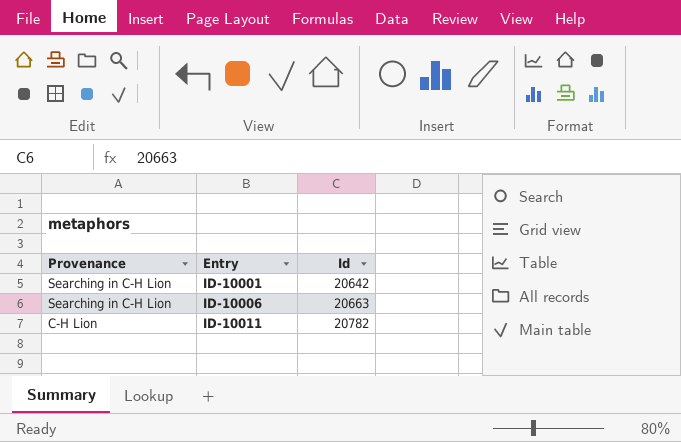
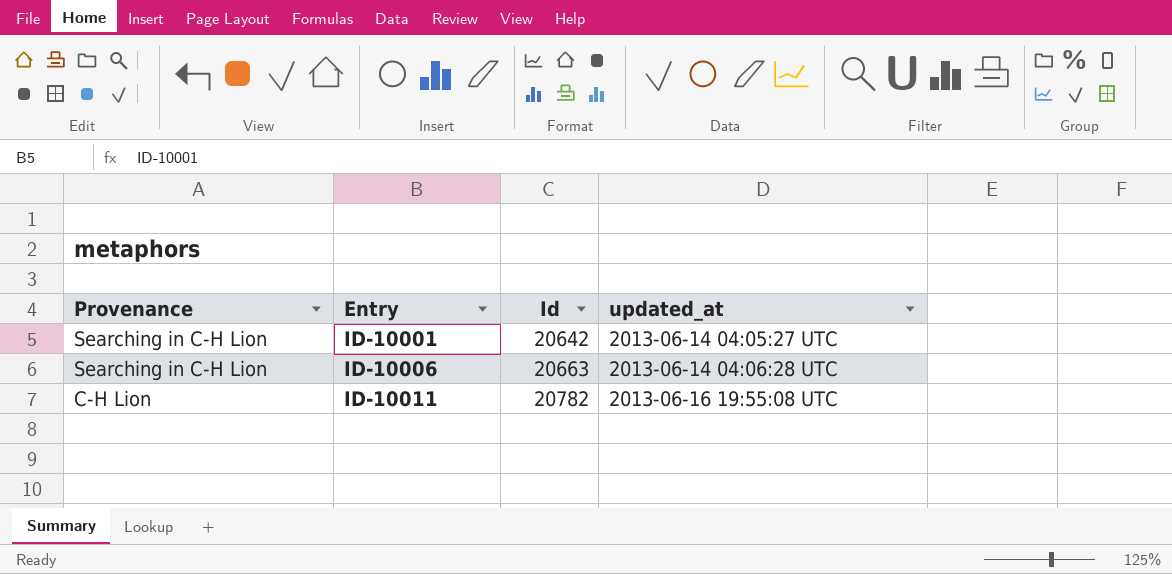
column updated_at | position: none -> 4

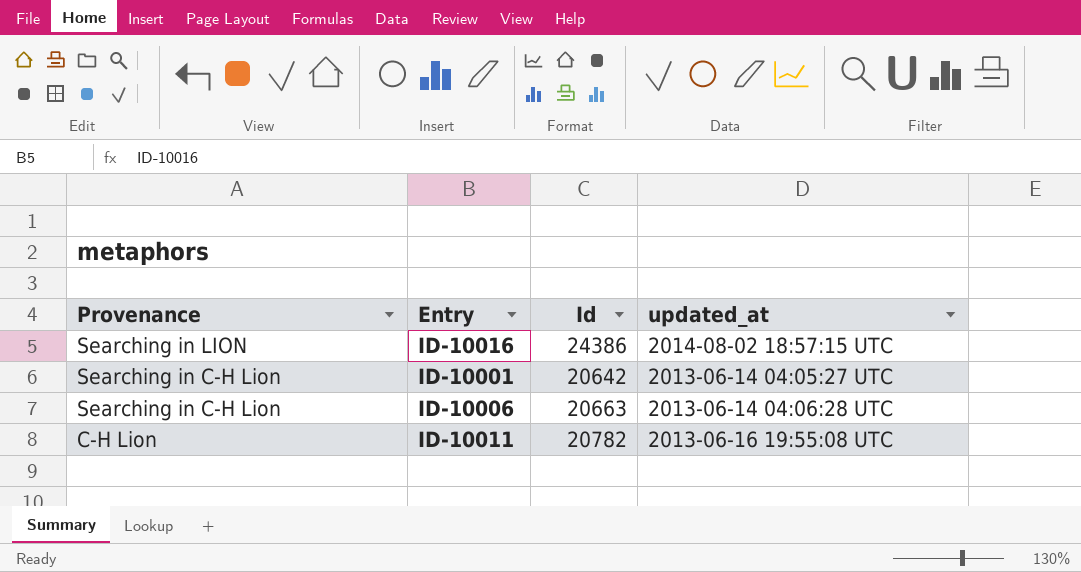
row ID-10016: none -> Searching in LION | 24386 | 2014-08-02 18:57:15 UTC

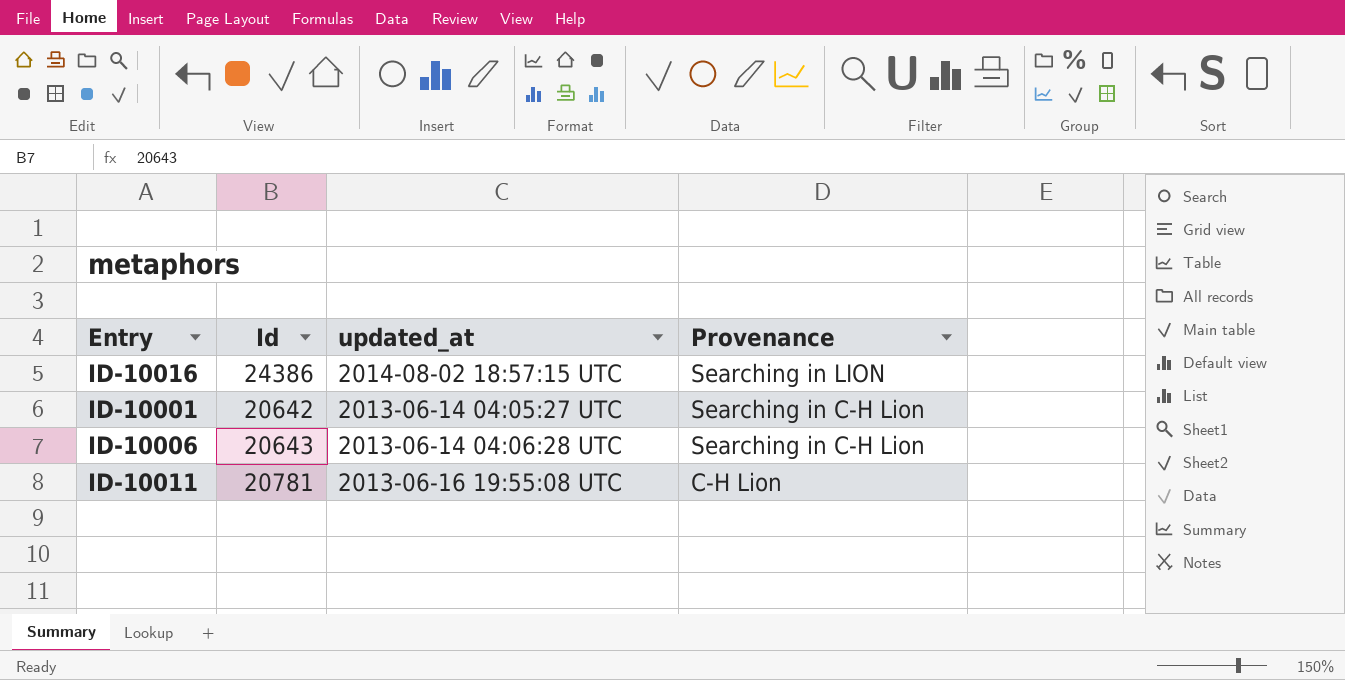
column Provenance | position: 1 -> 4
ID-10006 | Id: 20663 -> 20643
ID-10011 | Id: 20782 -> 20781

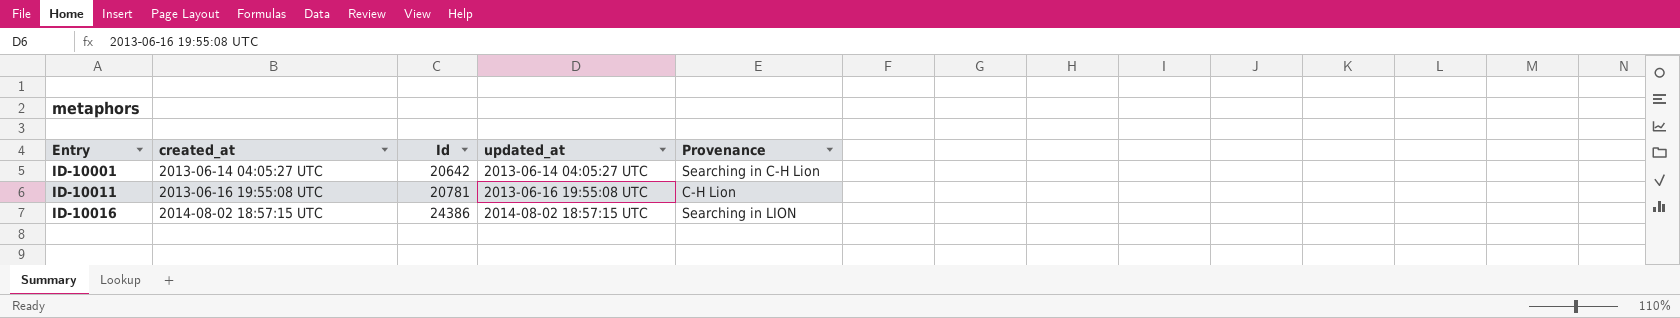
row order: Provenance descending -> Entry ascending
column created_at | position: none -> 2
row ID-10006: 20643 | 2013-06-14 04:06:28 UTC | Searching in C-H Lion -> none

